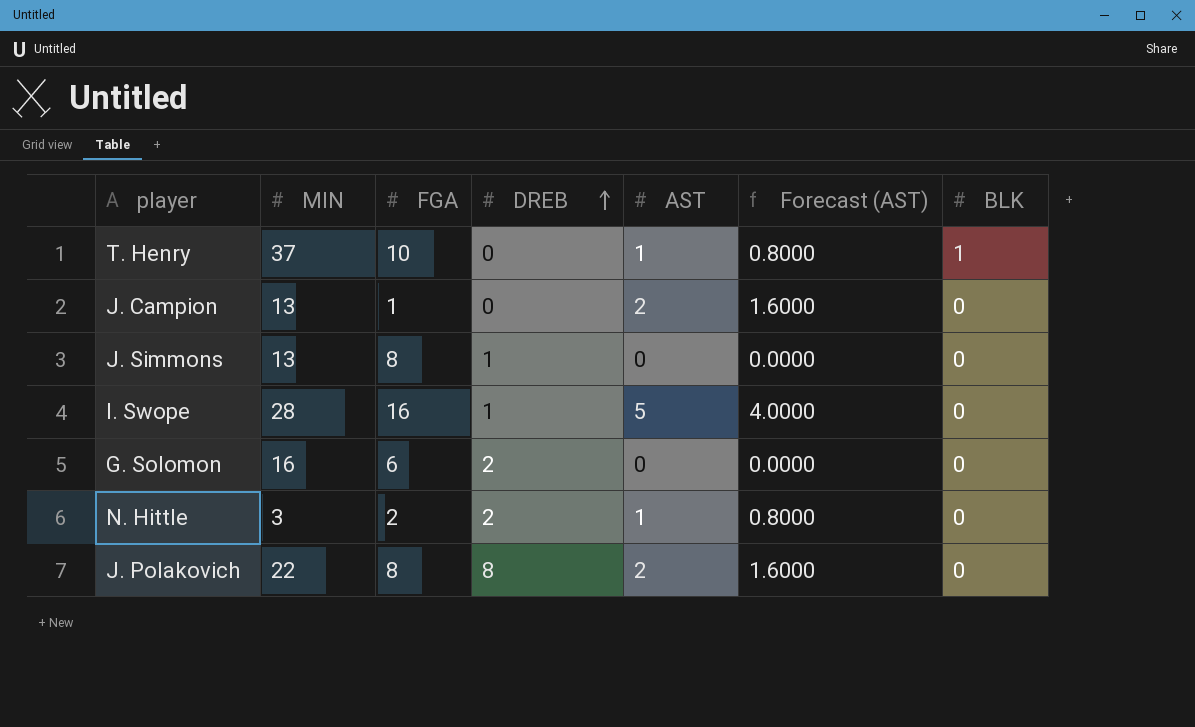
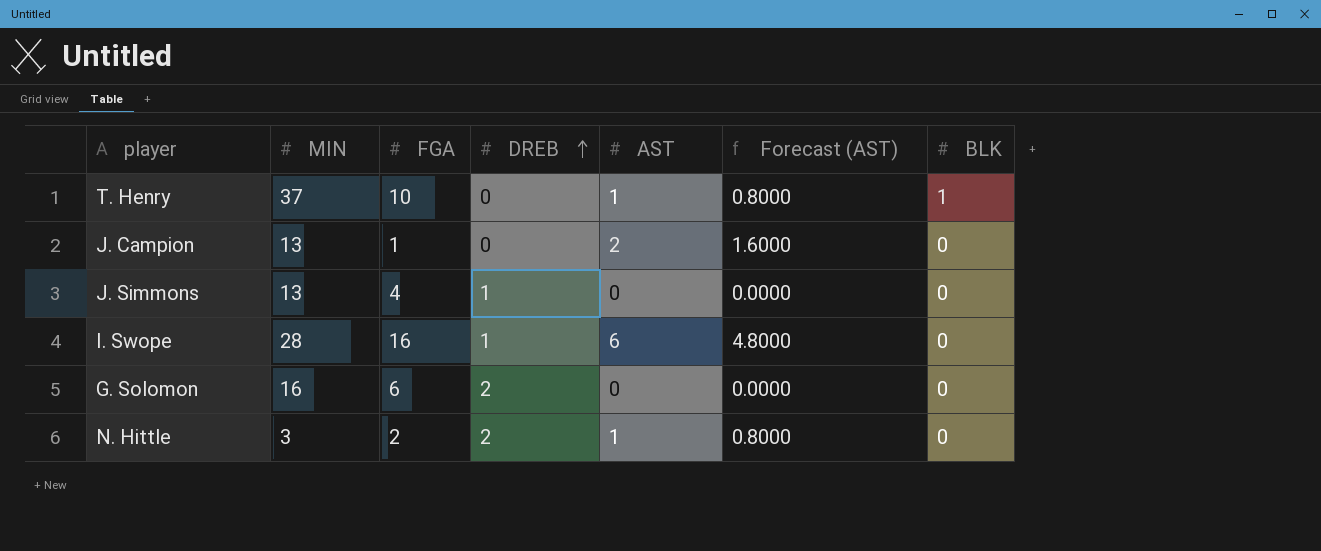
row J. Polakovich: 22 | 8 | 8 | 2 | 1.6000 | 0 -> none
J. Simmons | FGA: 8 -> 4
I. Swope | AST: 5 -> 6
I. Swope | Forecast (AST): 4.0000 -> 4.8000

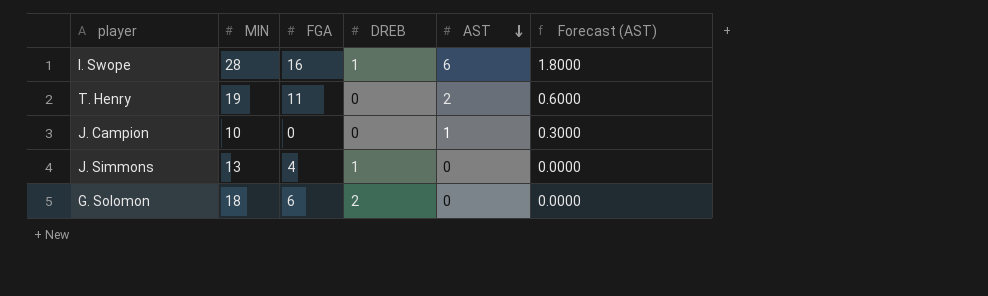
row order: DREB ascending -> AST descending
column BLK | position: 7 -> none
column Forecast (AST) | formula: [AST] * 0.8 -> [AST] * 0.3
row N. Hittle: 3 | 2 | 2 | 1 | 0.8000 | 0 -> none
T. Henry | MIN: 37 -> 19
T. Henry | FGA: 10 -> 11
T. Henry | AST: 1 -> 2
J. Campion | MIN: 13 -> 10
J. Campion | FGA: 1 -> 0
J. Campion | AST: 2 -> 1
G. Solomon | MIN: 16 -> 18

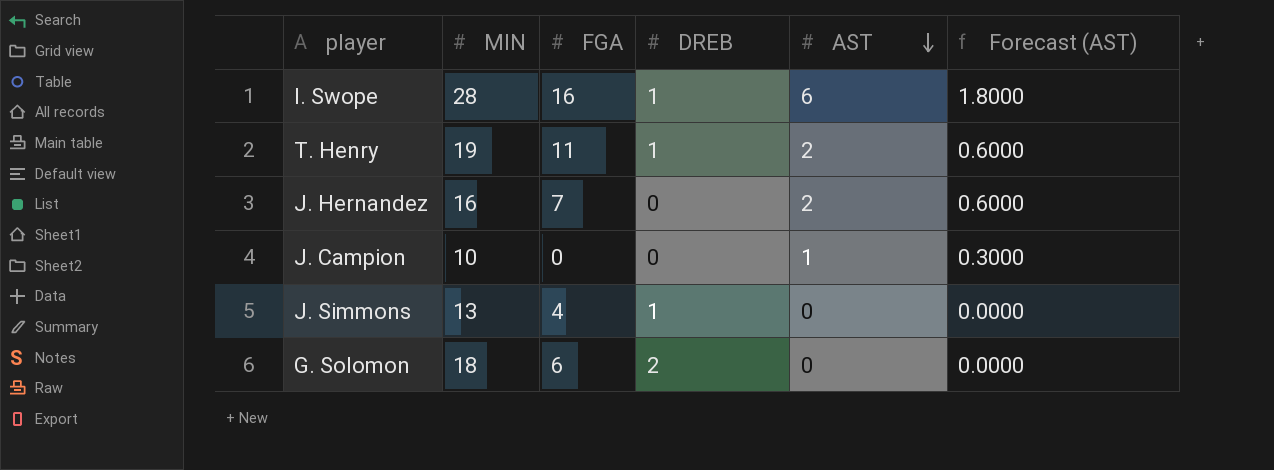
T. Henry | DREB: 0 -> 1
row J. Hernandez: none -> 16 | 7 | 0 | 2 | 0.6000

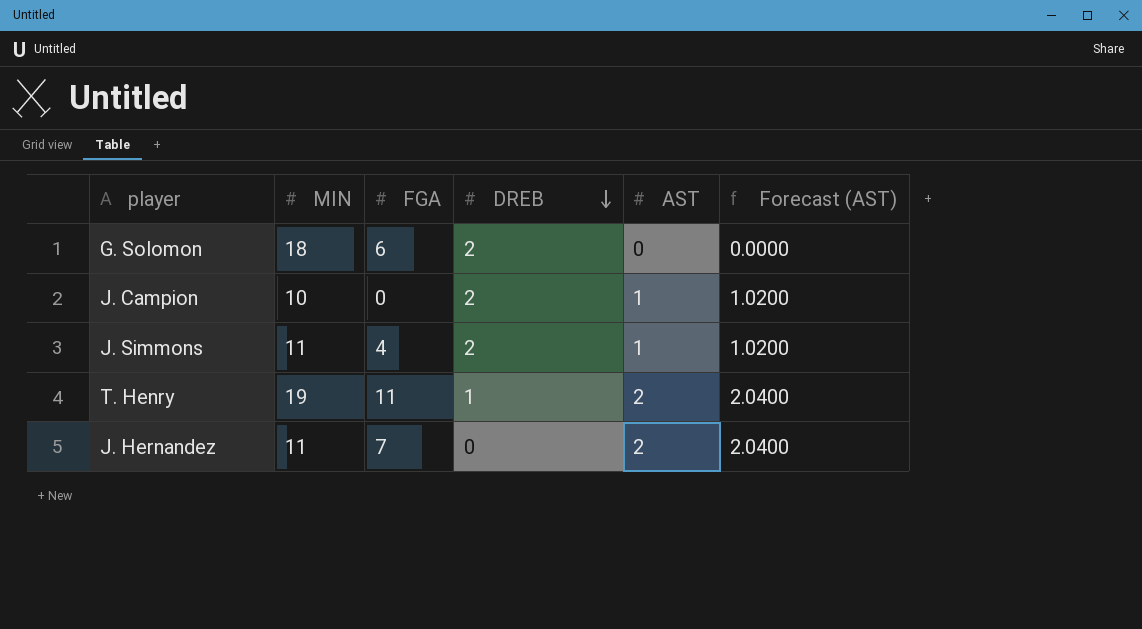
row order: AST descending -> DREB descending
column Forecast (AST) | formula: [AST] * 0.3 -> [AST] * 1.02
row I. Swope: 28 | 16 | 1 | 6 | 1.8000 -> none
J. Campion | DREB: 0 -> 2
J. Simmons | MIN: 13 -> 11
J. Simmons | DREB: 1 -> 2
J. Simmons | AST: 0 -> 1
J. Hernandez | MIN: 16 -> 11

